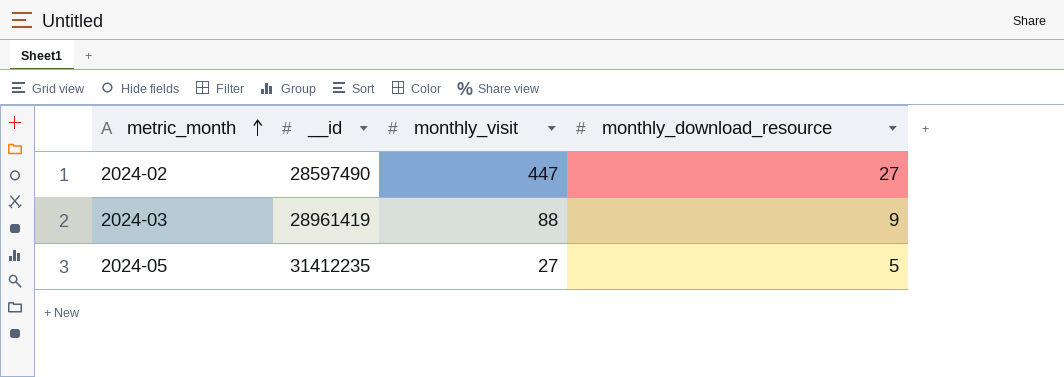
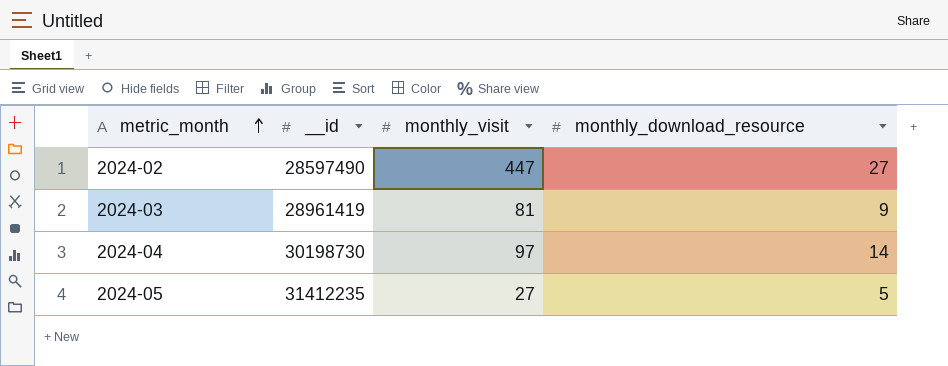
2024-03 | monthly_visit: 88 -> 81
row 2024-04: none -> 30198730 | 97 | 14

